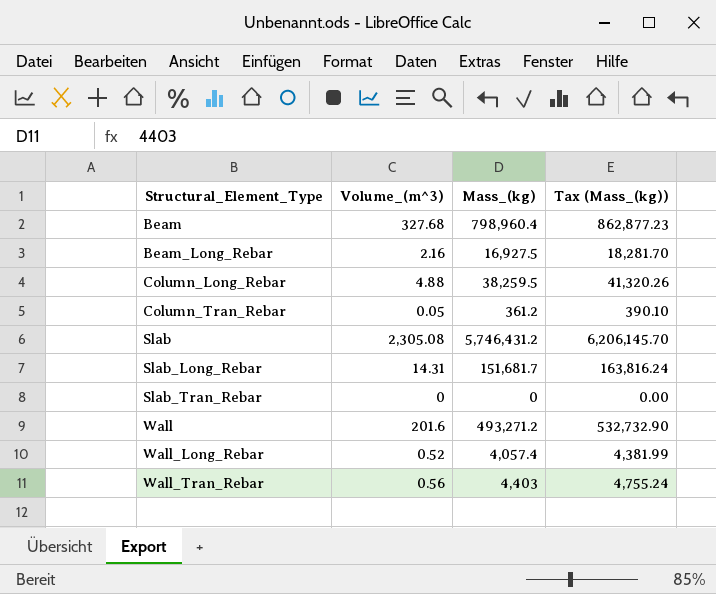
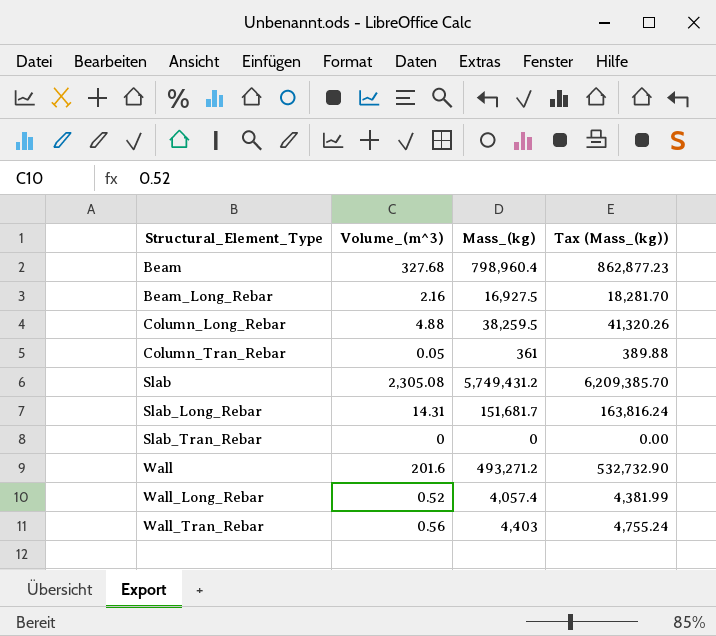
Column_Tran_Rebar | Mass_(kg): 361.2 -> 361
Column_Tran_Rebar | Tax (Mass_(kg)): 390.10 -> 389.88
Slab | Mass_(kg): 5,746,431.2 -> 5,749,431.2
Slab | Tax (Mass_(kg)): 6,206,145.70 -> 6,209,385.70

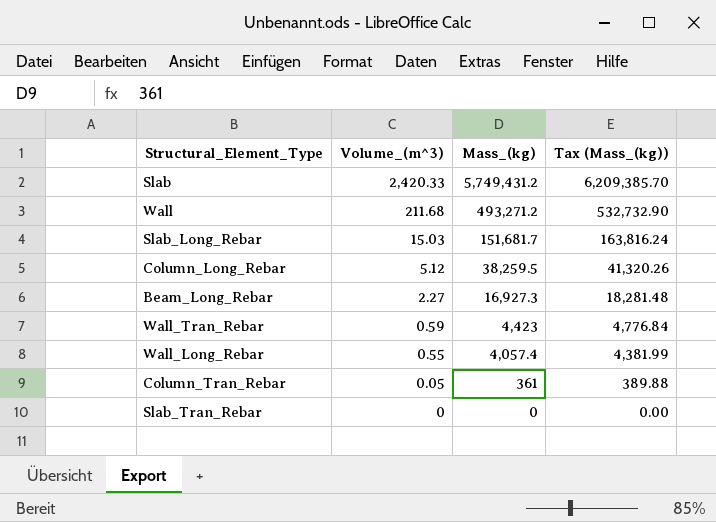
row order: Structural_Element_Type ascending -> Volume_(m^3) descending
row Beam: 327.68 | 798,960.4 | 862,877.23 -> none
Slab | Volume_(m^3): 2,305.08 -> 2,420.33
Wall | Volume_(m^3): 201.6 -> 211.68
Slab_Long_Rebar | Volume_(m^3): 14.31 -> 15.03
Column_Long_Rebar | Volume_(m^3): 4.88 -> 5.12
Beam_Long_Rebar | Volume_(m^3): 2.16 -> 2.27
Beam_Long_Rebar | Mass_(kg): 16,927.5 -> 16,927.3
Beam_Long_Rebar | Tax (Mass_(kg)): 18,281.70 -> 18,281.48
Wall_Tran_Rebar | Volume_(m^3): 0.56 -> 0.59
Wall_Tran_Rebar | Mass_(kg): 4,403 -> 4,423
Wall_Tran_Rebar | Tax (Mass_(kg)): 4,755.24 -> 4,776.84
Wall_Long_Rebar | Volume_(m^3): 0.52 -> 0.55

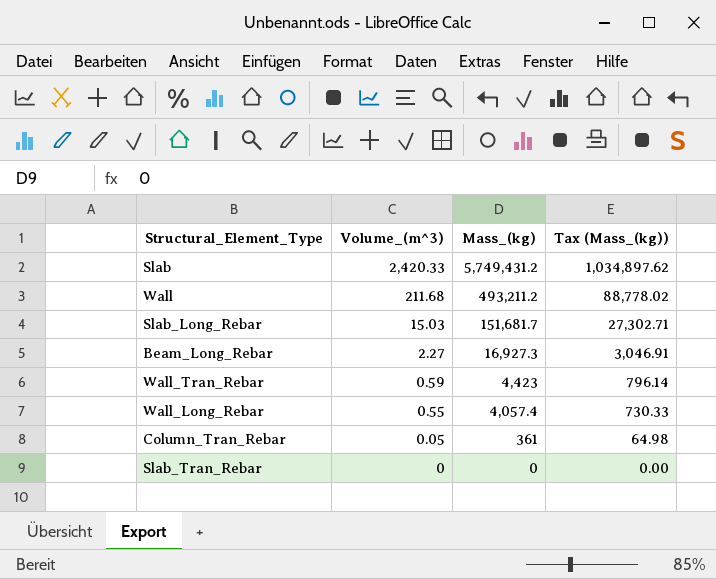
column Tax (Mass_(kg)) | formula: [Mass_(kg)] * 1.08 -> [Mass_(kg)] * 0.18
row Column_Long_Rebar: 5.12 | 38,259.5 | 41,320.26 -> none
Wall | Mass_(kg): 493,271.2 -> 493,211.2

